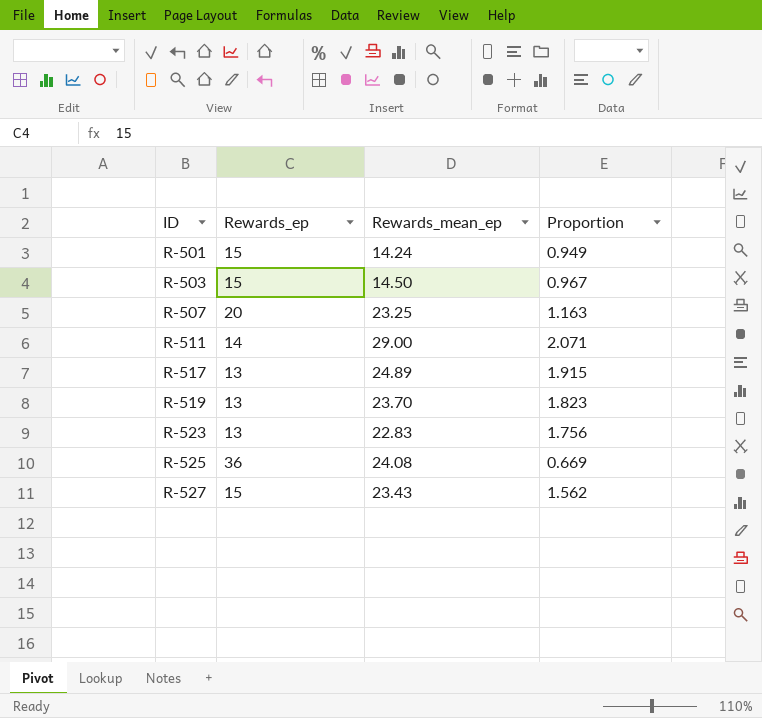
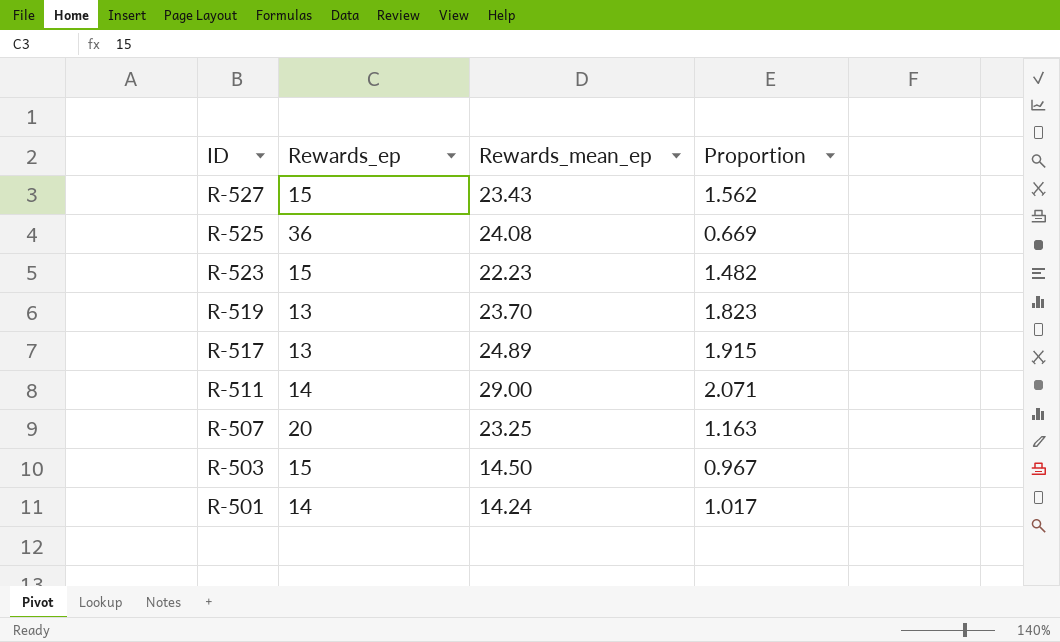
row order: ID ascending -> ID descending
R-523 | Rewards_ep: 13 -> 15
R-523 | Rewards_mean_ep: 22.83 -> 22.23
R-523 | Proportion: 1.756 -> 1.482
R-501 | Rewards_ep: 15 -> 14
R-501 | Proportion: 0.949 -> 1.017

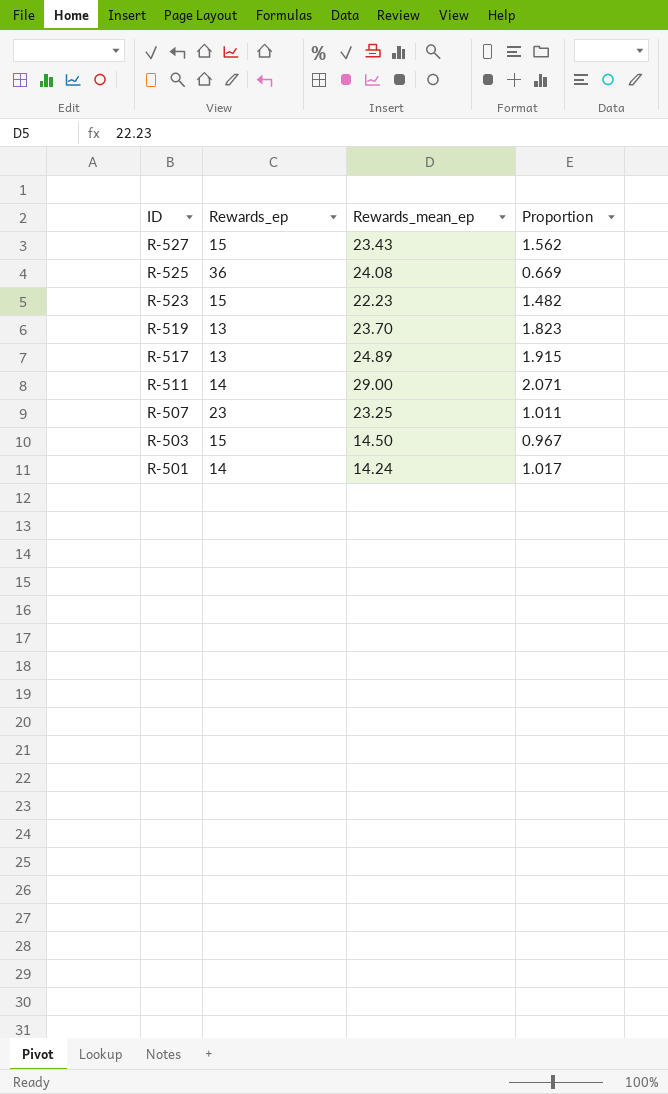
R-507 | Rewards_ep: 20 -> 23
R-507 | Proportion: 1.163 -> 1.011

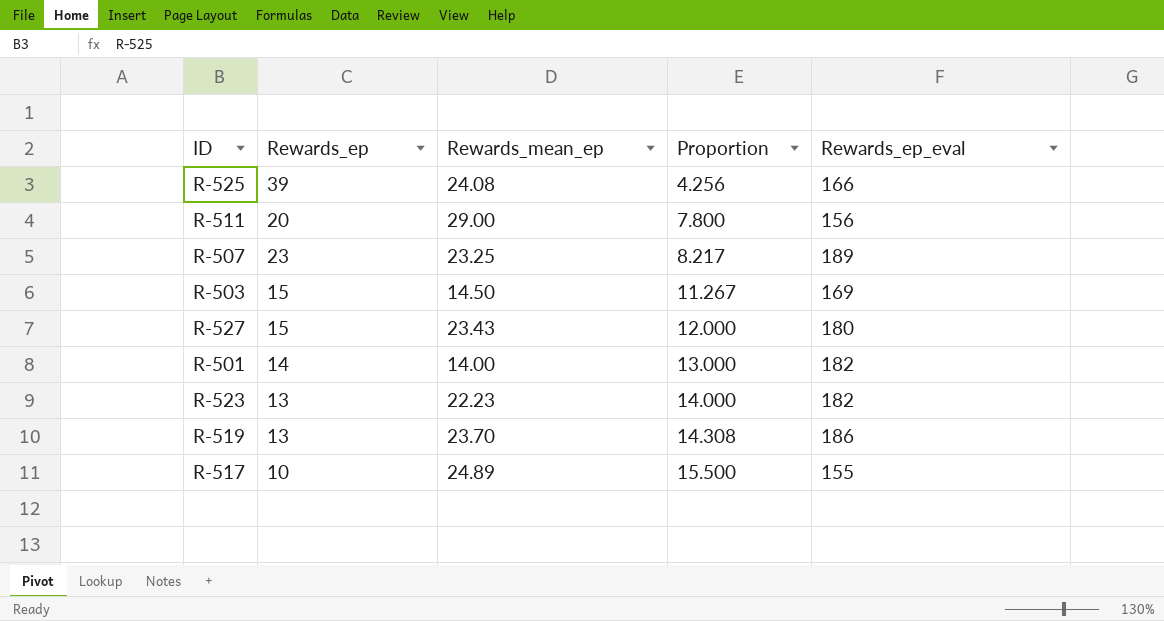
row order: ID descending -> Proportion ascending
column Proportion | formula: [Rewards_mean_ep] / [Rewards_ep] -> [Rewards_ep_eval] / [Rewards_ep]
column Rewards_ep_eval | position: none -> 5
R-525 | Rewards_ep: 36 -> 39
R-511 | Rewards_ep: 14 -> 20
R-501 | Rewards_mean_ep: 14.24 -> 14.00
R-523 | Rewards_ep: 15 -> 13
R-517 | Rewards_ep: 13 -> 10

